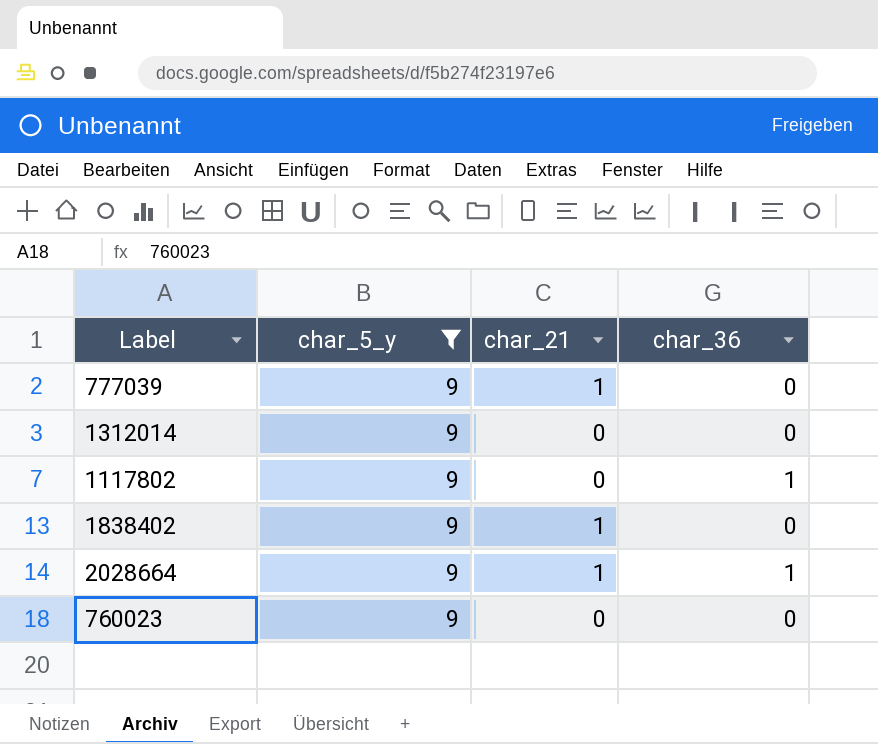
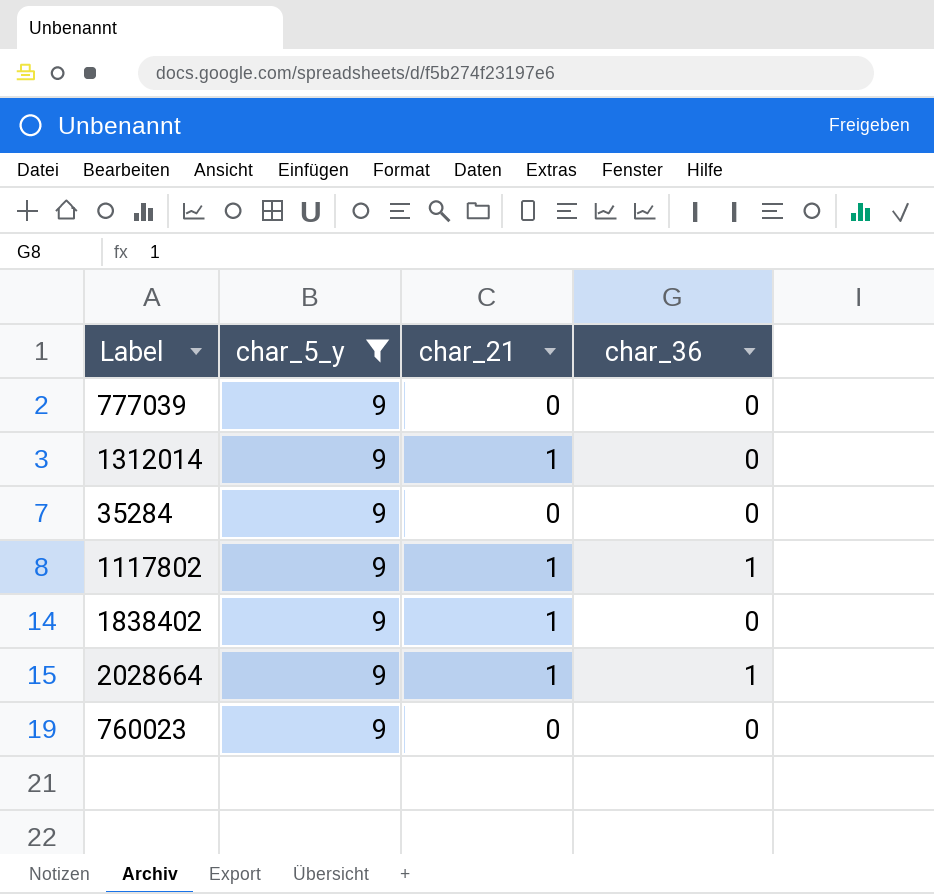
777039 | char_21: 1 -> 0
1312014 | char_21: 0 -> 1
row 35284: none -> 9 | 0 | 0
1117802 | char_21: 0 -> 1

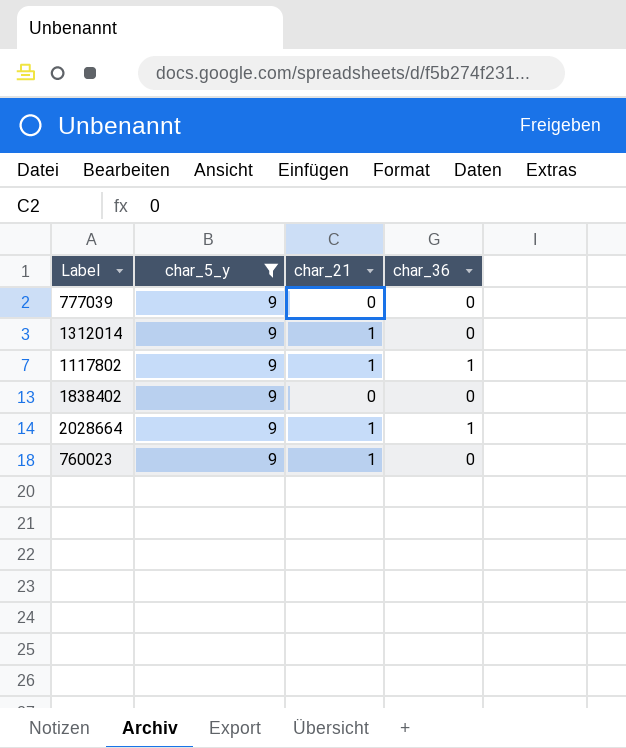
row 35284: 9 | 0 | 0 -> none
1838402 | char_21: 1 -> 0
760023 | char_21: 0 -> 1

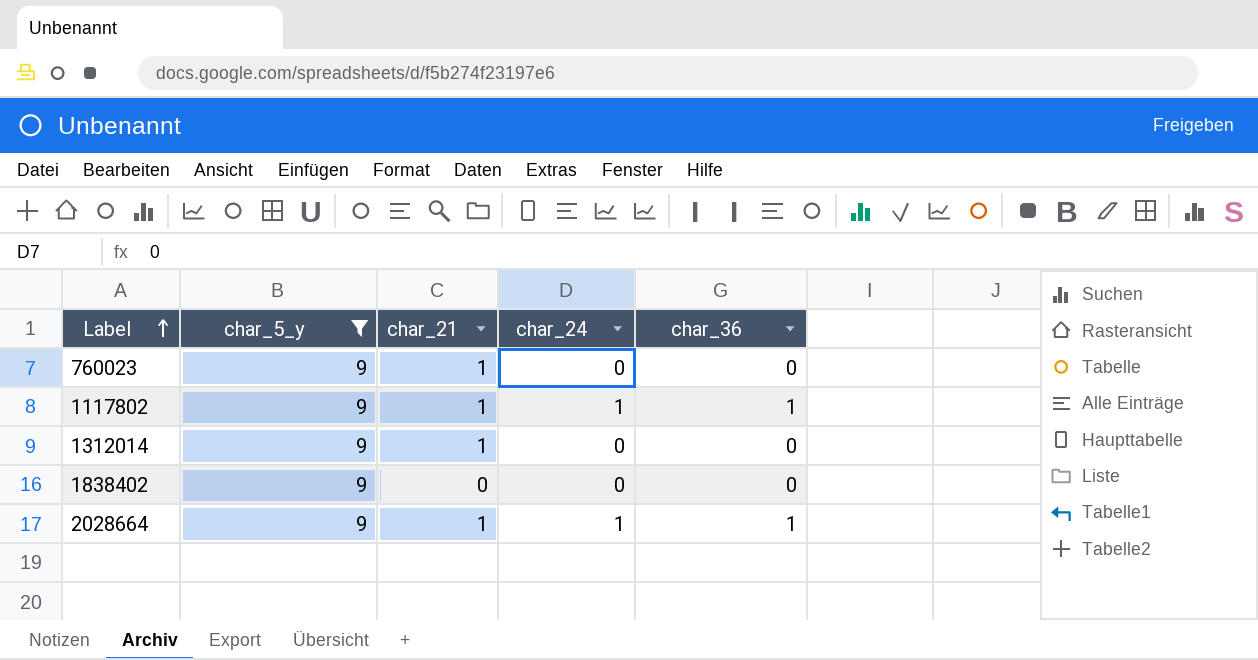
row order: none -> Label ascending
column char_24 | position: none -> 4
row 777039: 9 | 0 | 0 -> none

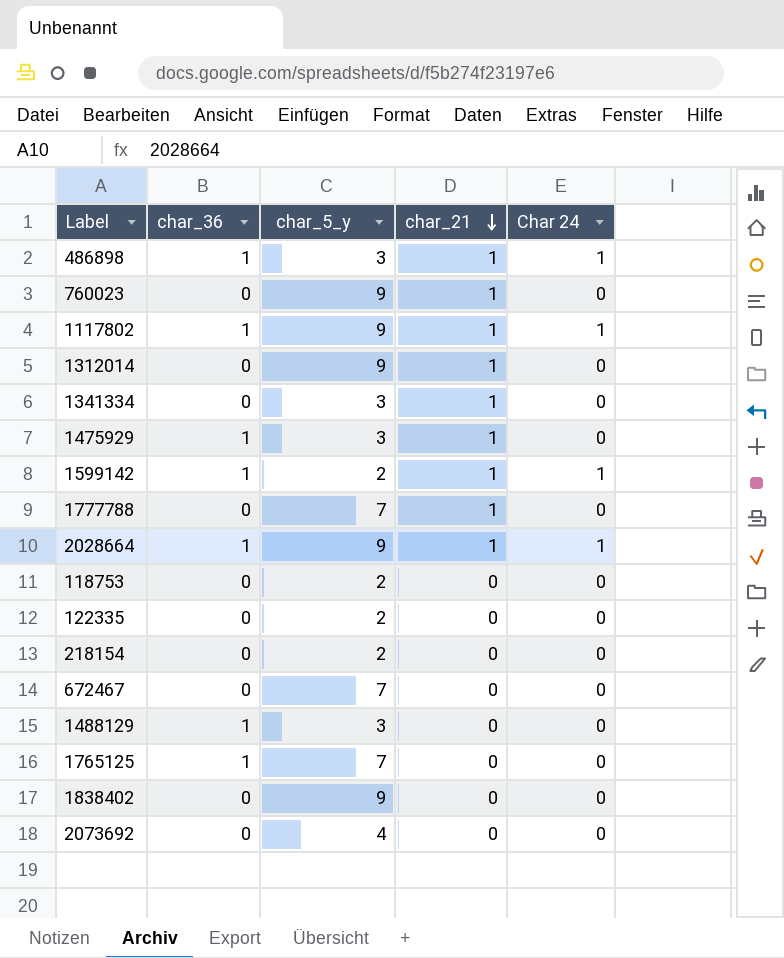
filter: char_5_y = 9 -> none
row order: Label ascending -> char_21 descending
column char_36 | position: 5 -> 2
column name: char_24 -> Char 24

